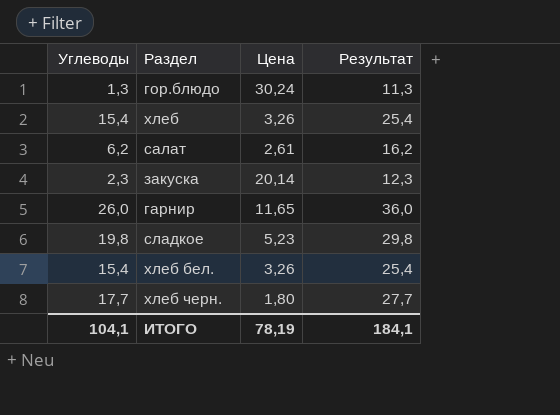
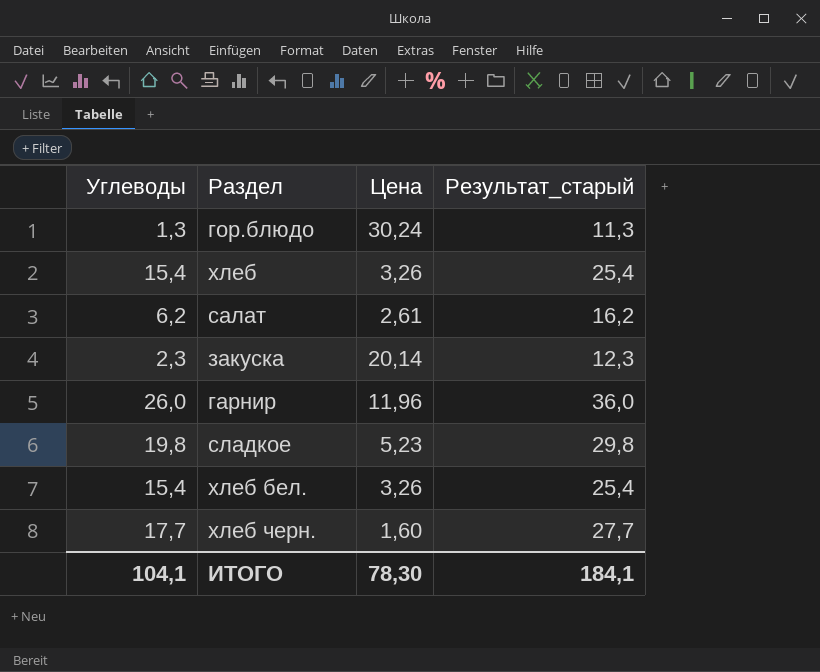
column name: Результат -> Результат_старый
гарнир | Цена: 11,65 -> 11,96
хлеб черн. | Цена: 1,80 -> 1,60
ИТОГО | Цена: 78,19 -> 78,30

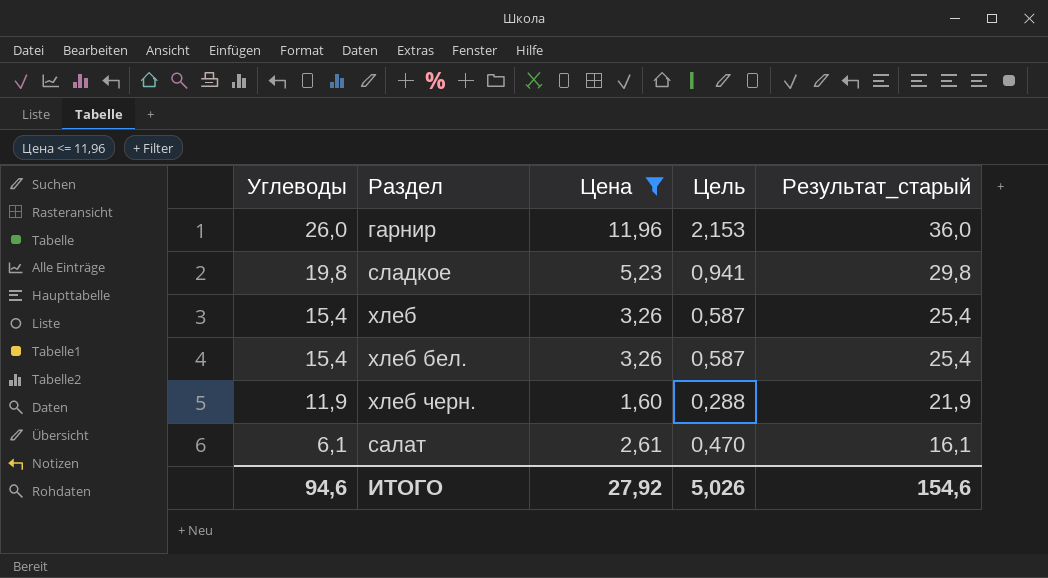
filter: none -> Цена <= 11,96
row order: none -> Углеводы descending
column Цель | formula: none -> [Цена] * 0,18
хлеб черн. | Углеводы: 17,7 -> 11,9
хлеб черн. | Результат_старый: 27,7 -> 21,9
салат | Углеводы: 6,2 -> 6,1
салат | Результат_старый: 16,2 -> 16,1
ИТОГО | Углеводы: 104,1 -> 94,6
ИТОГО | Цена: 78,30 -> 27,92
ИТОГО | Результат_старый: 184,1 -> 154,6

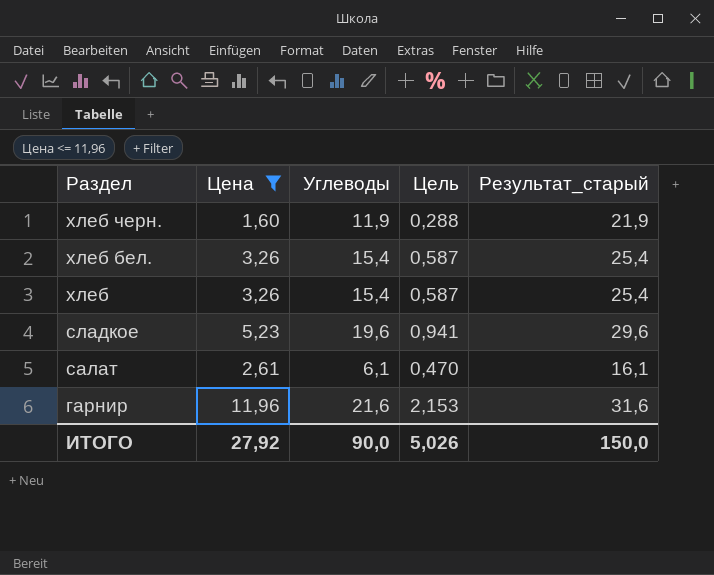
row order: Углеводы descending -> Раздел descending
column Углеводы | position: 1 -> 3
сладкое | Углеводы: 19,8 -> 19,6
сладкое | Результат_старый: 29,8 -> 29,6
гарнир | Углеводы: 26,0 -> 21,6
гарнир | Результат_старый: 36,0 -> 31,6
ИТОГО | Углеводы: 94,6 -> 90,0
ИТОГО | Результат_старый: 154,6 -> 150,0

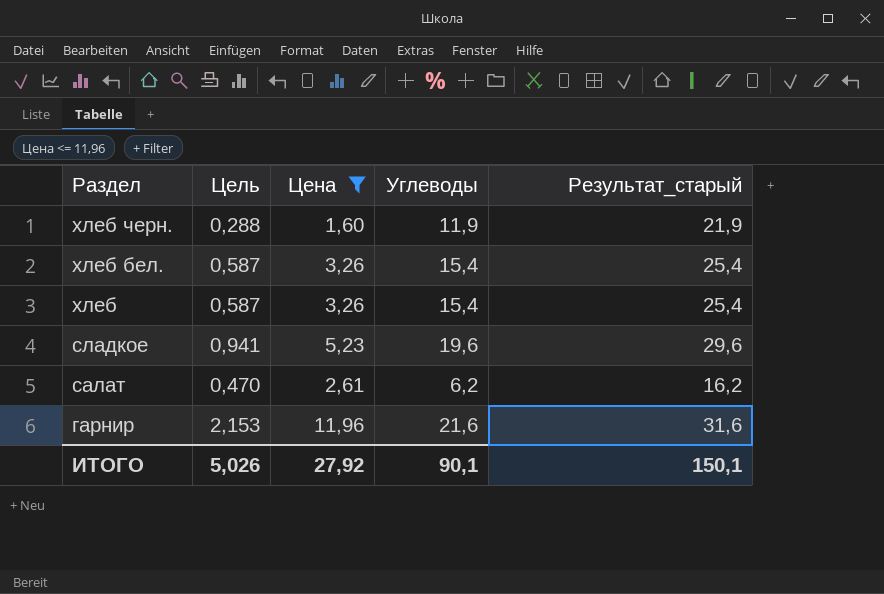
column Цель | position: 4 -> 2
салат | Углеводы: 6,1 -> 6,2
салат | Результат_старый: 16,1 -> 16,2
ИТОГО | Углеводы: 90,0 -> 90,1
ИТОГО | Результат_старый: 150,0 -> 150,1

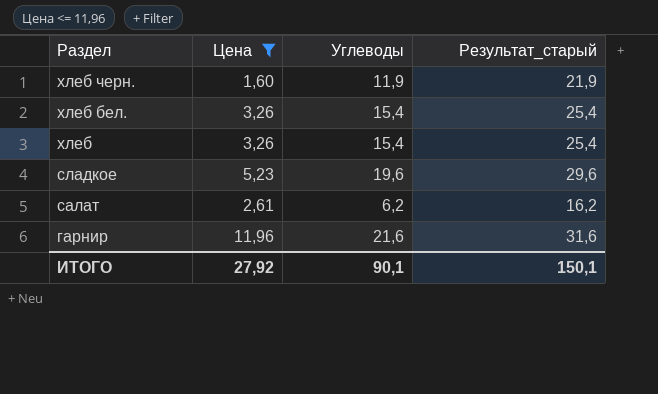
column Цель | formula: [Цена] * 0,18 -> none

